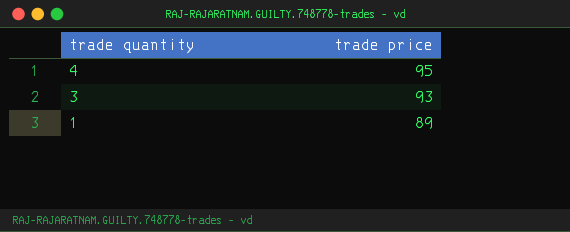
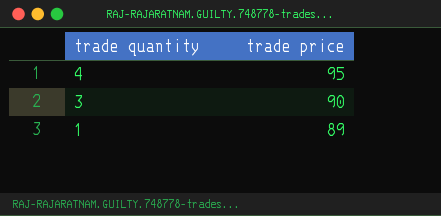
3 | trade price: 93 -> 90

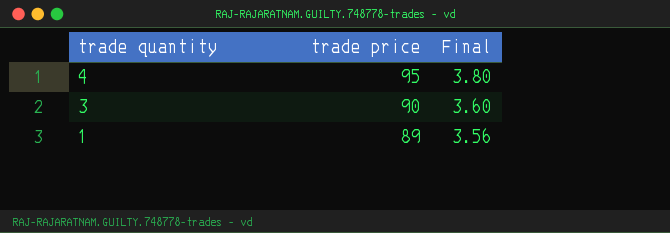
column Final | formula: none -> [trade price] * 0.04

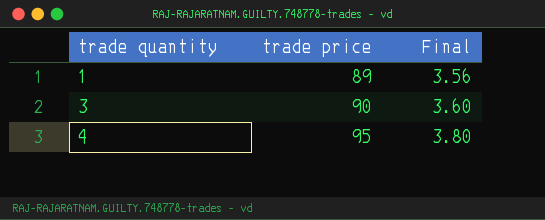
row order: trade quantity descending -> trade quantity ascending

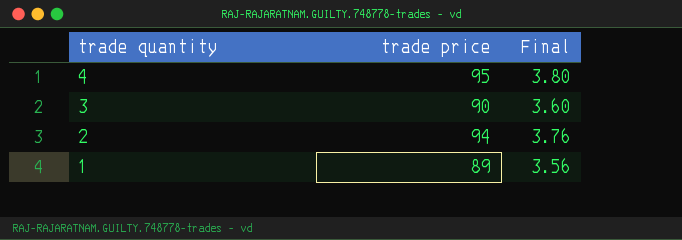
row order: trade quantity ascending -> trade quantity descending
row 2: none -> 94 | 3.76

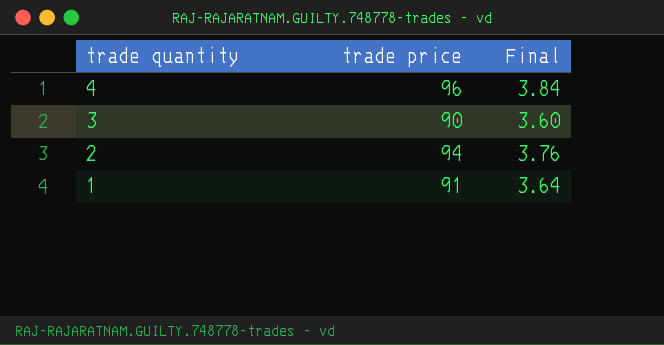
4 | trade price: 95 -> 96
4 | Final: 3.80 -> 3.84
1 | trade price: 89 -> 91
1 | Final: 3.56 -> 3.64

